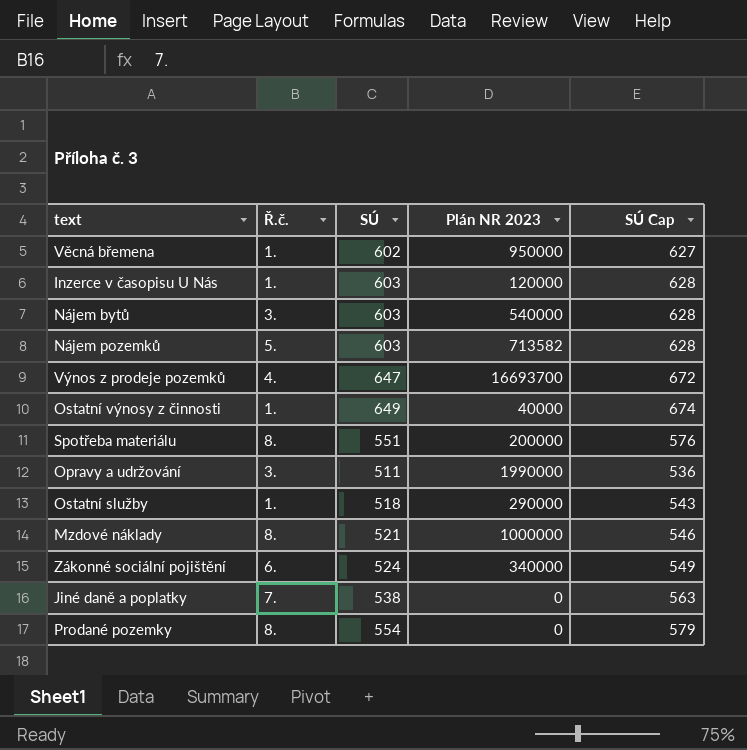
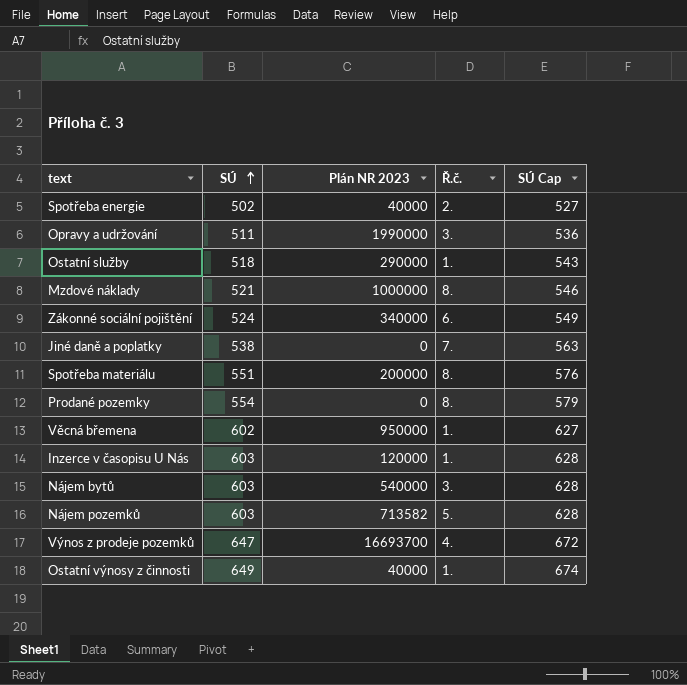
row order: none -> SÚ ascending
column Ř.č. | position: 2 -> 4
row Spotřeba energie: none -> 502 | 40000 | 2. | 527

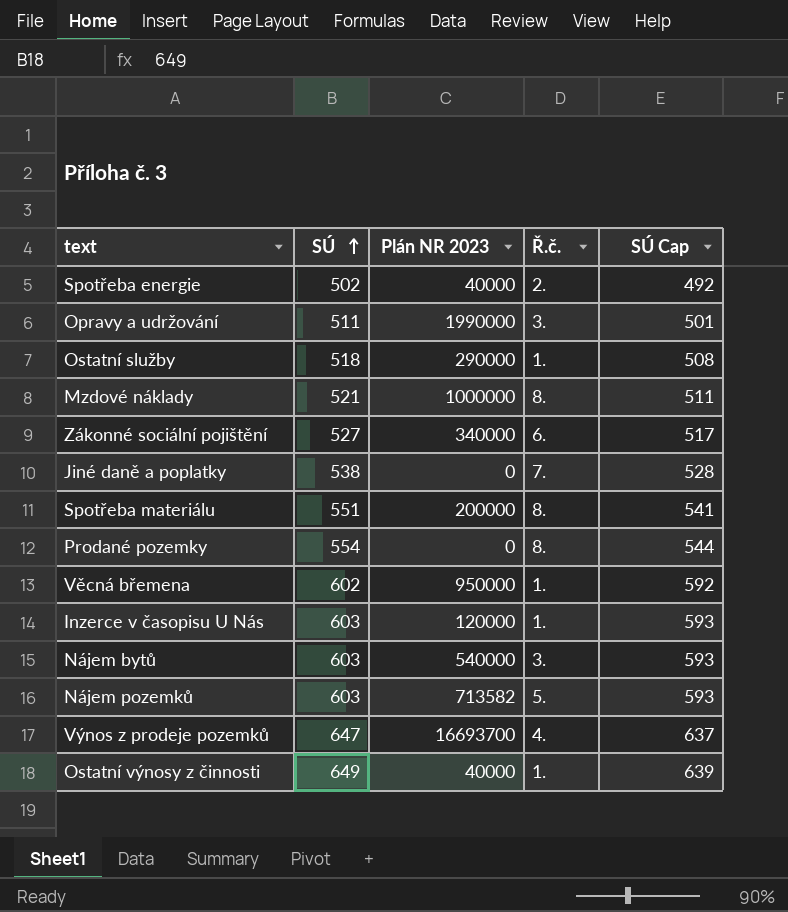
column SÚ Cap | formula: [SÚ] + 25 -> [SÚ] - 10
Zákonné sociální pojištění | SÚ: 524 -> 527

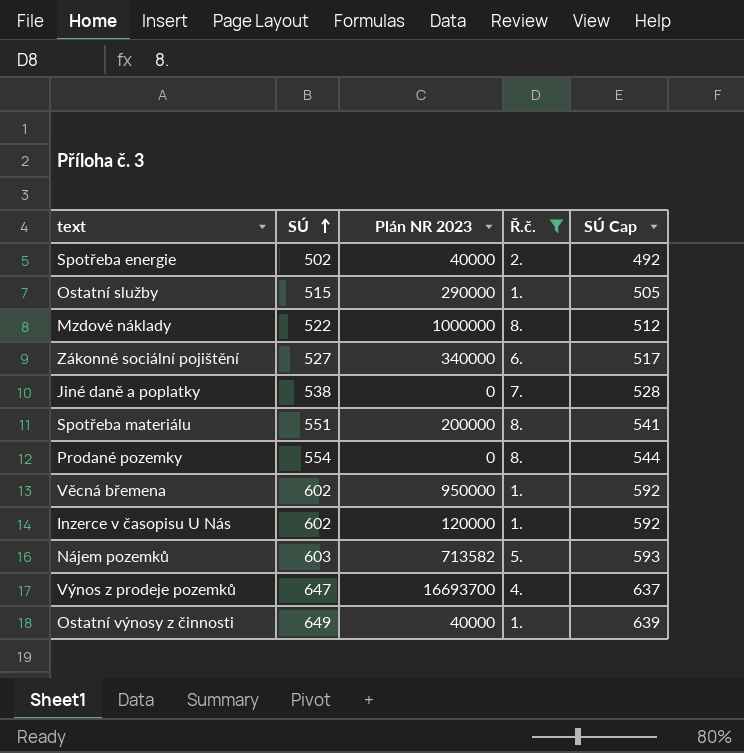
filter: none -> Ř.č. != 3.
Ostatní služby | SÚ: 518 -> 515
Ostatní služby | SÚ Cap: 508 -> 505
Mzdové náklady | SÚ: 521 -> 522
Mzdové náklady | SÚ Cap: 511 -> 512
Inzerce v časopisu U Nás | SÚ: 603 -> 602
Inzerce v časopisu U Nás | SÚ Cap: 593 -> 592

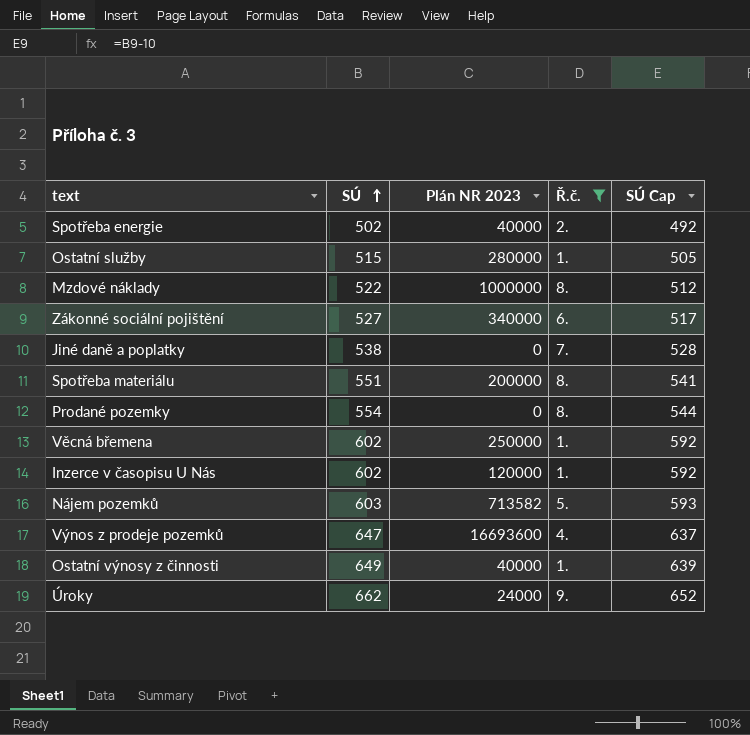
Ostatní služby | Plán NR 2023: 290000 -> 280000
Věcná břemena | Plán NR 2023: 950000 -> 250000
Výnos z prodeje pozemků | Plán NR 2023: 16693700 -> 16693600
row Úroky: none -> 662 | 24000 | 9. | 652

